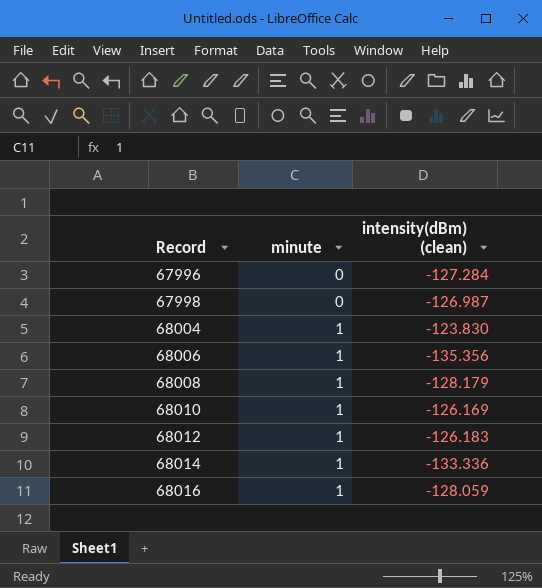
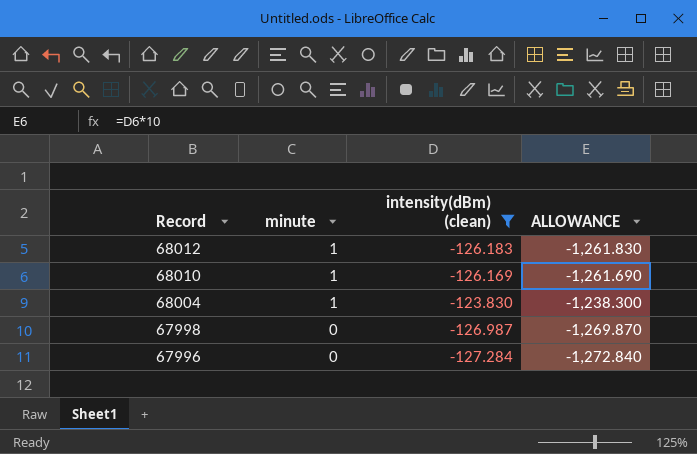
filter: none -> intensity(dBm) (clean) >= -127.284
row order: Record ascending -> Record descending
column ALLOWANCE | formula: none -> [intensity(dBm) (clean)] * 10

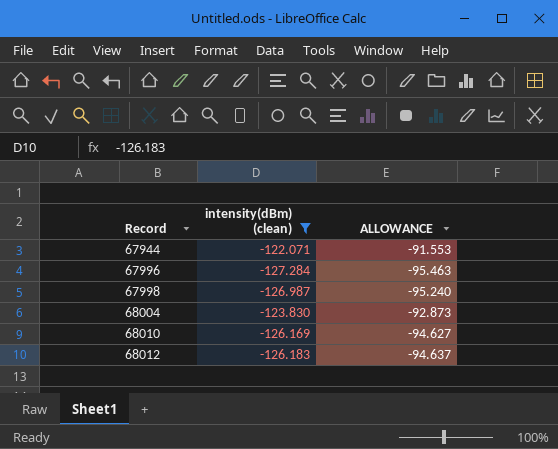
row order: Record descending -> Record ascending
column minute | position: 2 -> none
column ALLOWANCE | formula: [intensity(dBm) (clean)] * 10 -> [intensity(dBm) (clean)] * 0.75
row 67944: none -> -122.071 | -91.553

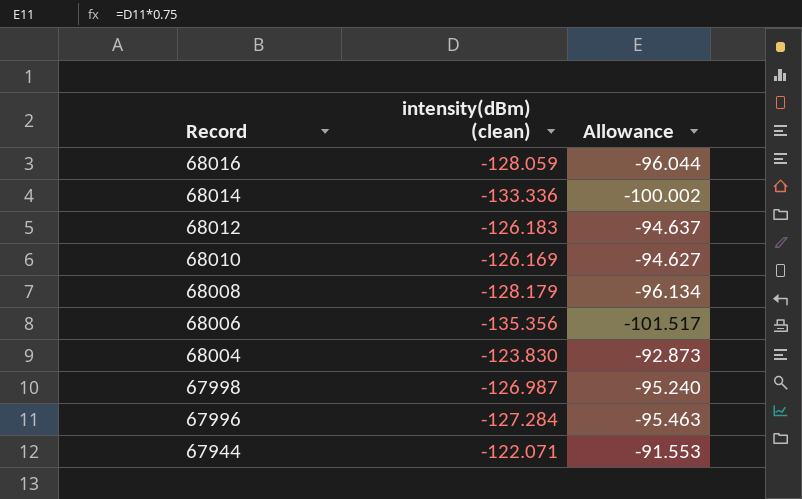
filter: intensity(dBm) (clean) >= -127.284 -> none
row order: Record ascending -> Record descending
column name: ALLOWANCE -> Allowance

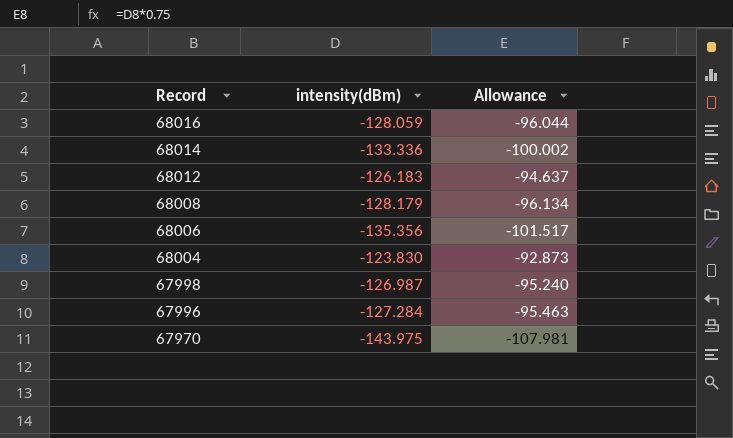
column name: intensity(dBm) (clean) -> intensity(dBm)
row 68010: -126.169 | -94.627 -> none
row 67944: -122.071 | -91.553 -> none
row 67970: none -> -143.975 | -107.981

